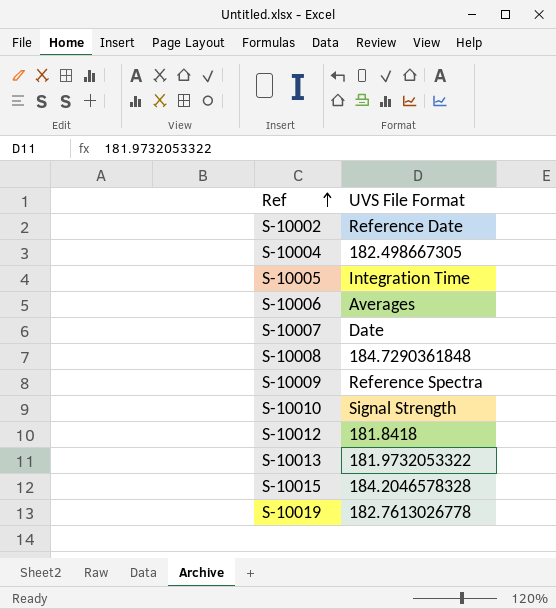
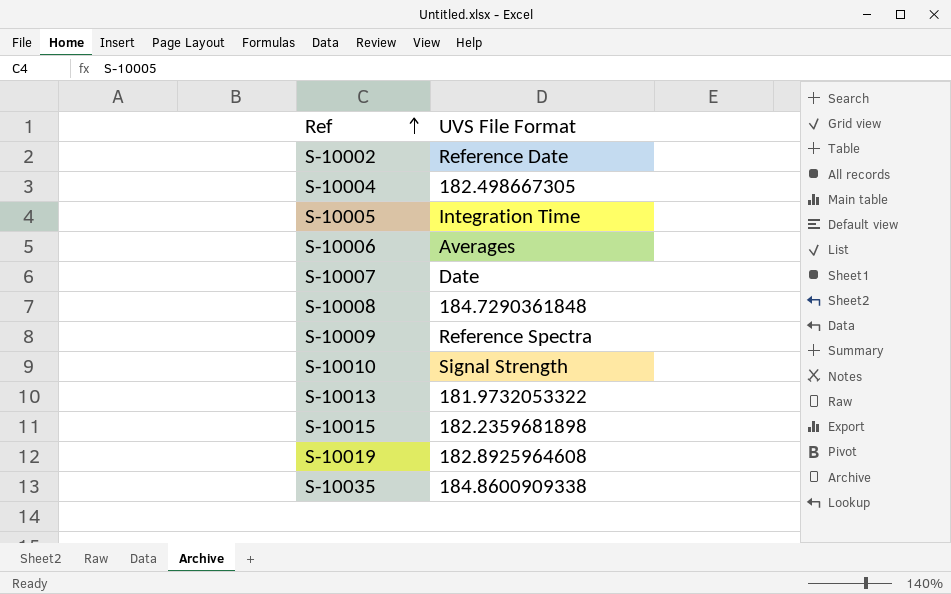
row S-10012: 181.8418 -> none
S-10015 | UVS File Format: 184.2046578328 -> 182.2359681898
S-10019 | UVS File Format: 182.7613026778 -> 182.8925964608
row S-10035: none -> 184.8600909338

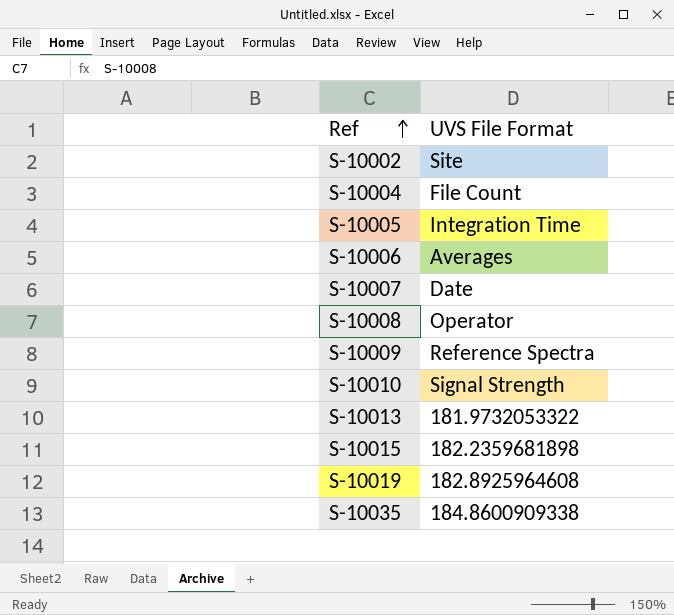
S-10002 | UVS File Format: Reference Date -> Site
S-10004 | UVS File Format: 182.498667305 -> File Count
S-10008 | UVS File Format: 184.7290361848 -> Operator

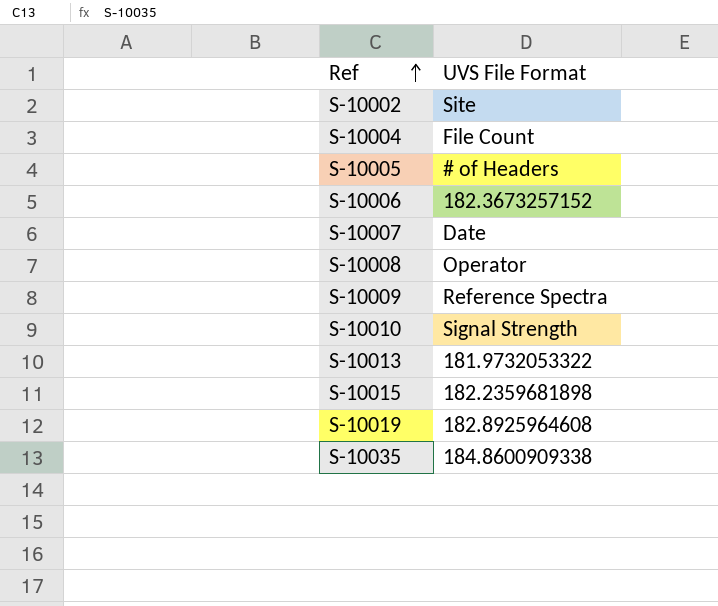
S-10005 | UVS File Format: Integration Time -> # of Headers
S-10006 | UVS File Format: Averages -> 182.3673257152

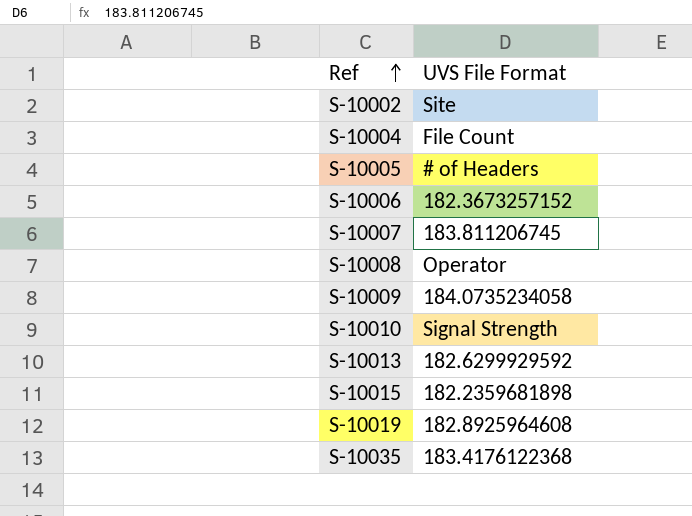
S-10007 | UVS File Format: Date -> 183.811206745
S-10009 | UVS File Format: Reference Spectra -> 184.0735234058
S-10013 | UVS File Format: 181.9732053322 -> 182.6299929592
S-10035 | UVS File Format: 184.8600909338 -> 183.4176122368

